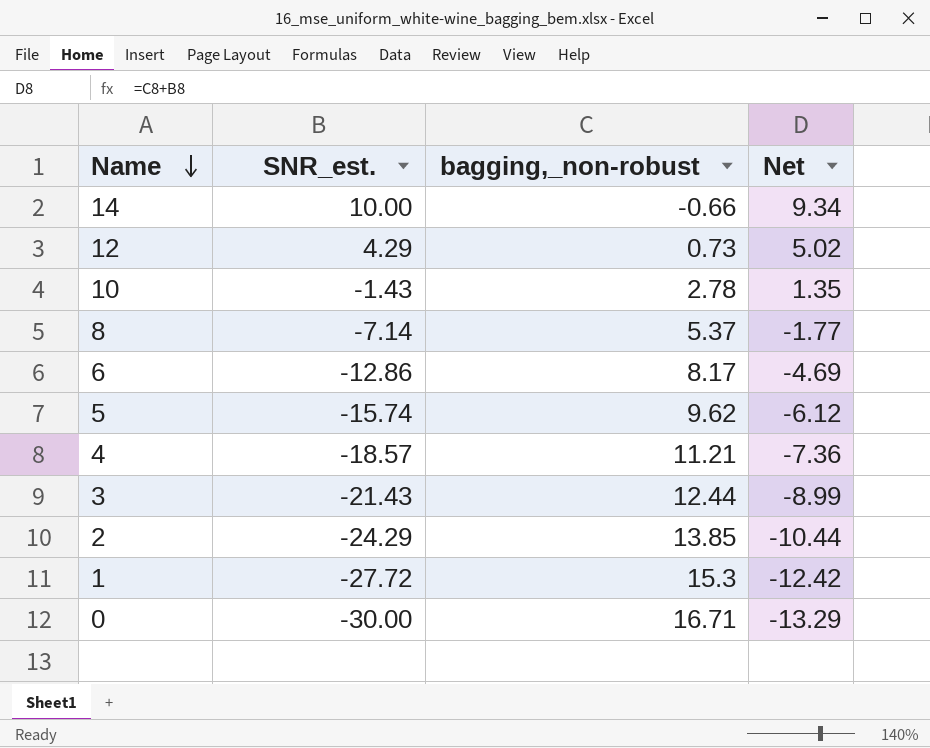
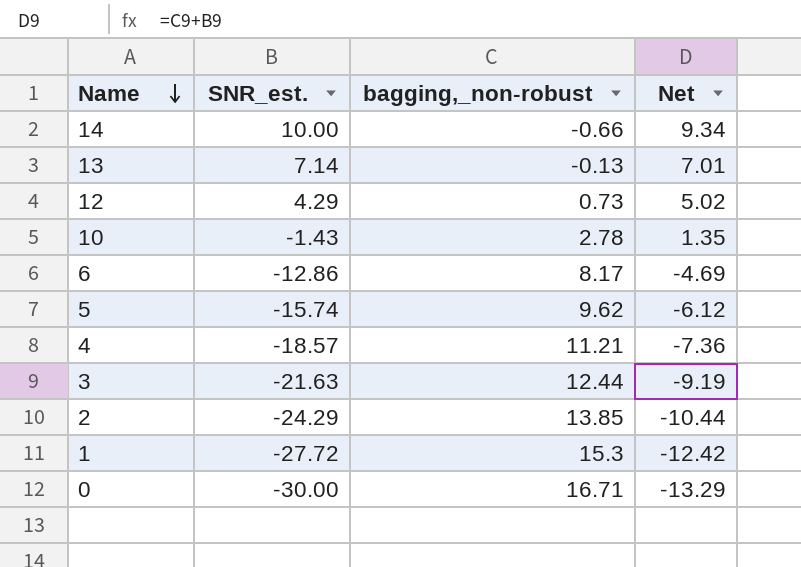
row 8: -7.14 | 5.37 | -1.77 -> none
row 13: none -> 7.14 | -0.13 | 7.01
3 | SNR_est.: -21.43 -> -21.63
3 | Net: -8.99 -> -9.19

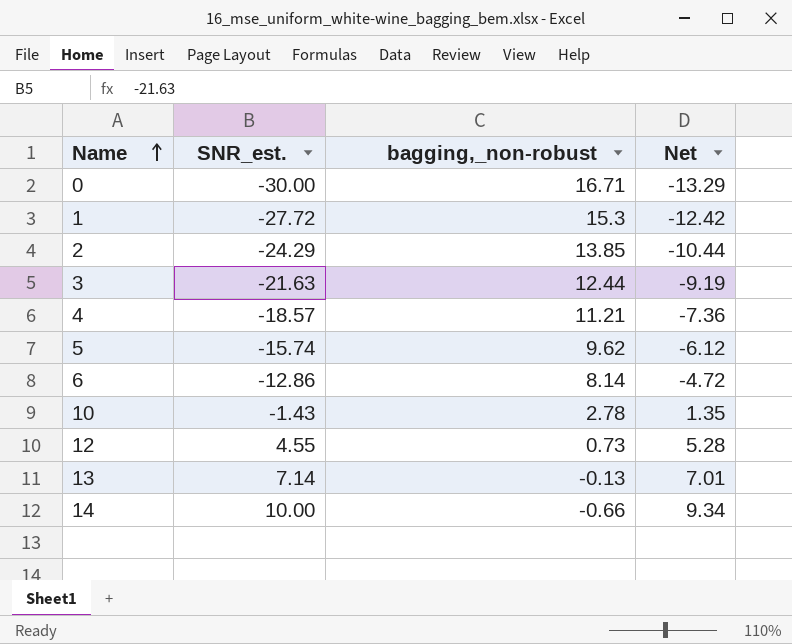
row order: Name descending -> Name ascending
6 | bagging,_non-robust: 8.17 -> 8.14
6 | Net: -4.69 -> -4.72
12 | SNR_est.: 4.29 -> 4.55
12 | Net: 5.02 -> 5.28

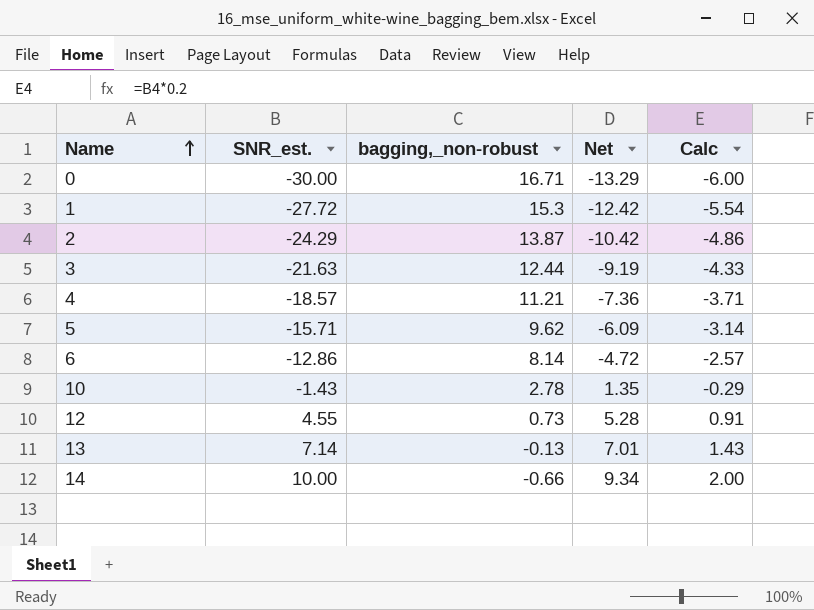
column Calc | formula: none -> [SNR_est.] * 0.2
2 | bagging,_non-robust: 13.85 -> 13.87
2 | Net: -10.44 -> -10.42
5 | SNR_est.: -15.74 -> -15.71
5 | Net: -6.12 -> -6.09

